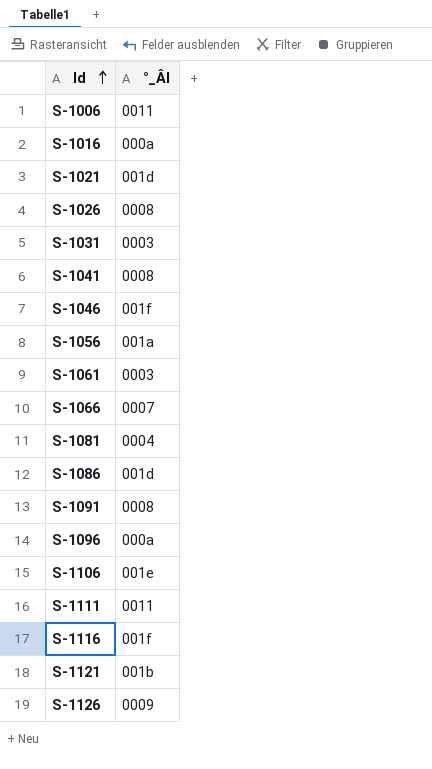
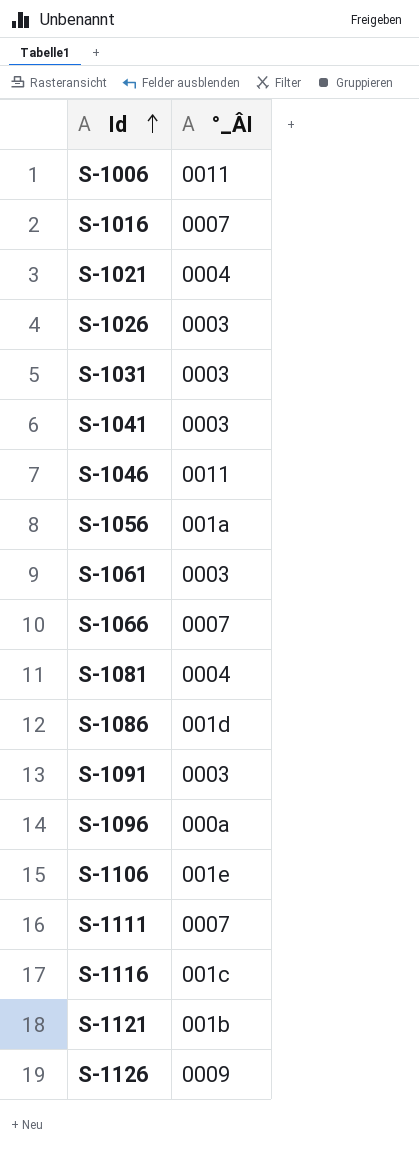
S-1016 | °_ÂI: 000a -> 0007
S-1021 | °_ÂI: 001d -> 0004
S-1026 | °_ÂI: 0008 -> 0003
S-1041 | °_ÂI: 0008 -> 0003
S-1046 | °_ÂI: 001f -> 0011
S-1091 | °_ÂI: 0008 -> 0003
S-1111 | °_ÂI: 0011 -> 0007
S-1116 | °_ÂI: 001f -> 001c

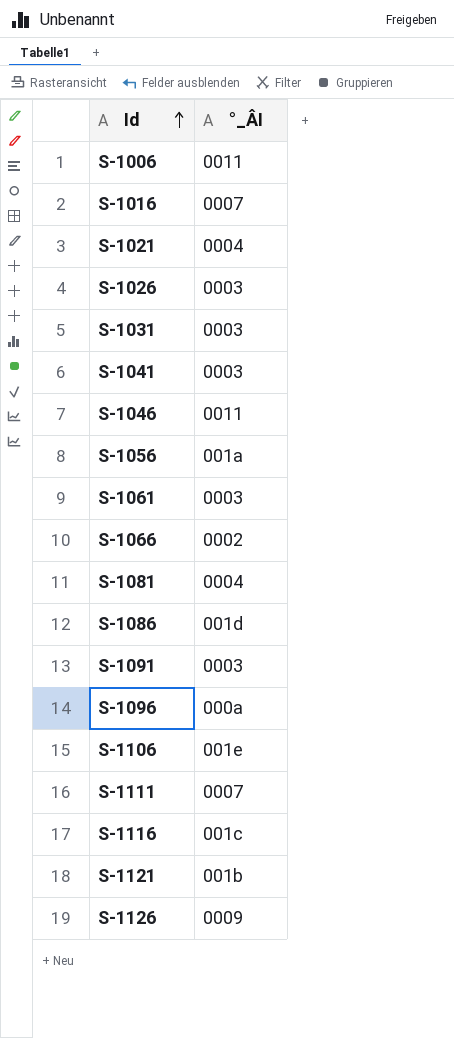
S-1066 | °_ÂI: 0007 -> 0002

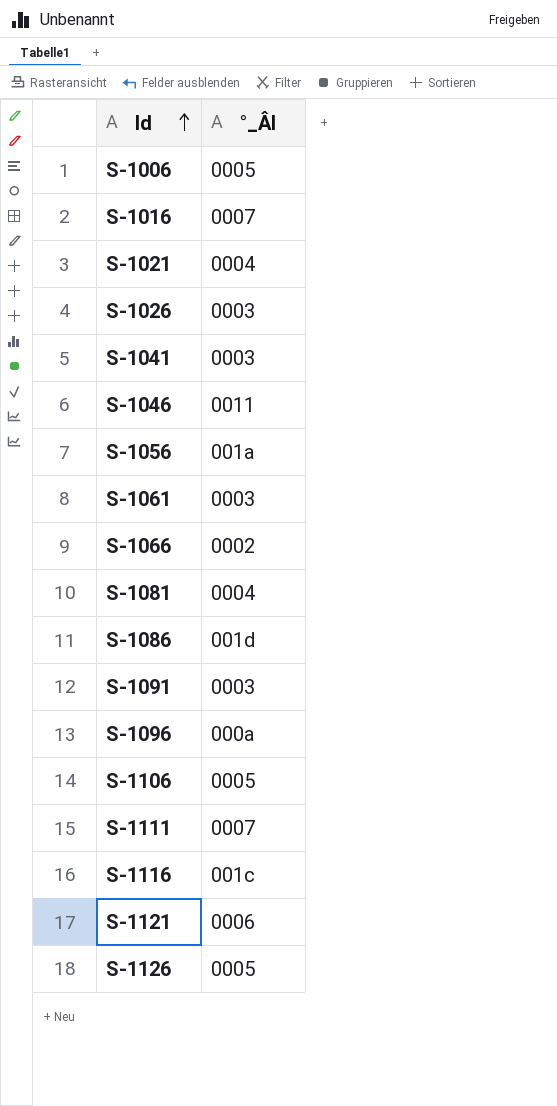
row S-1031: 0003 -> none
S-1006 | °_ÂI: 0011 -> 0005
S-1106 | °_ÂI: 001e -> 0005
S-1121 | °_ÂI: 001b -> 0006
S-1126 | °_ÂI: 0009 -> 0005

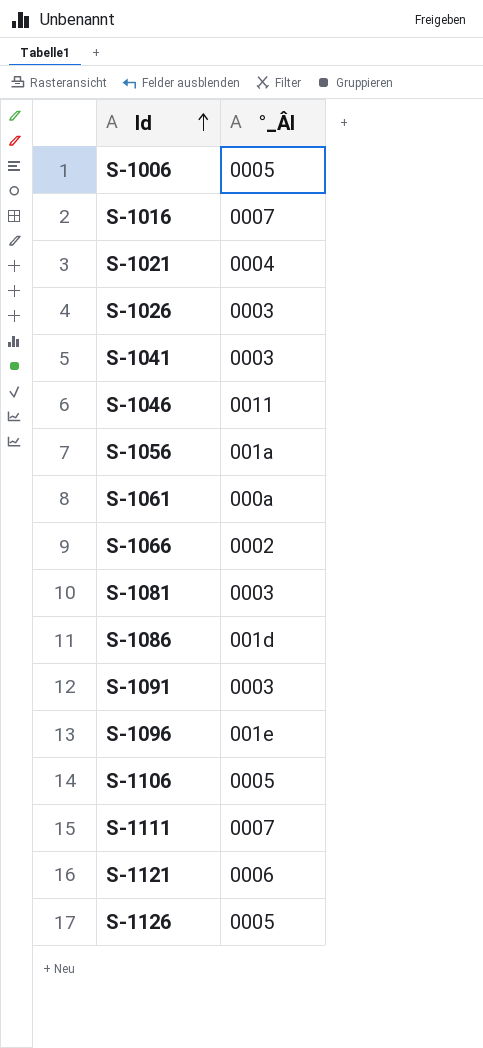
row S-1116: 001c -> none
S-1061 | °_ÂI: 0003 -> 000a
S-1081 | °_ÂI: 0004 -> 0003
S-1096 | °_ÂI: 000a -> 001e

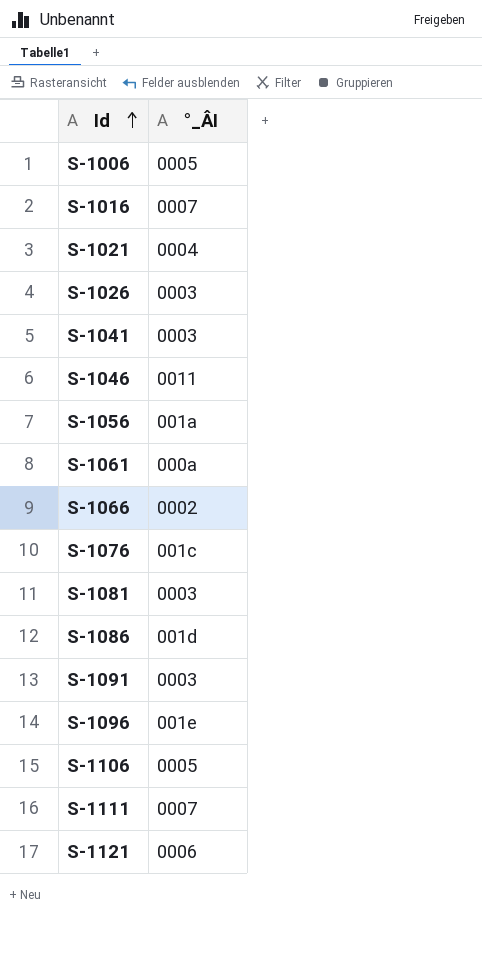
row S-1126: 0005 -> none
row S-1076: none -> 001c

